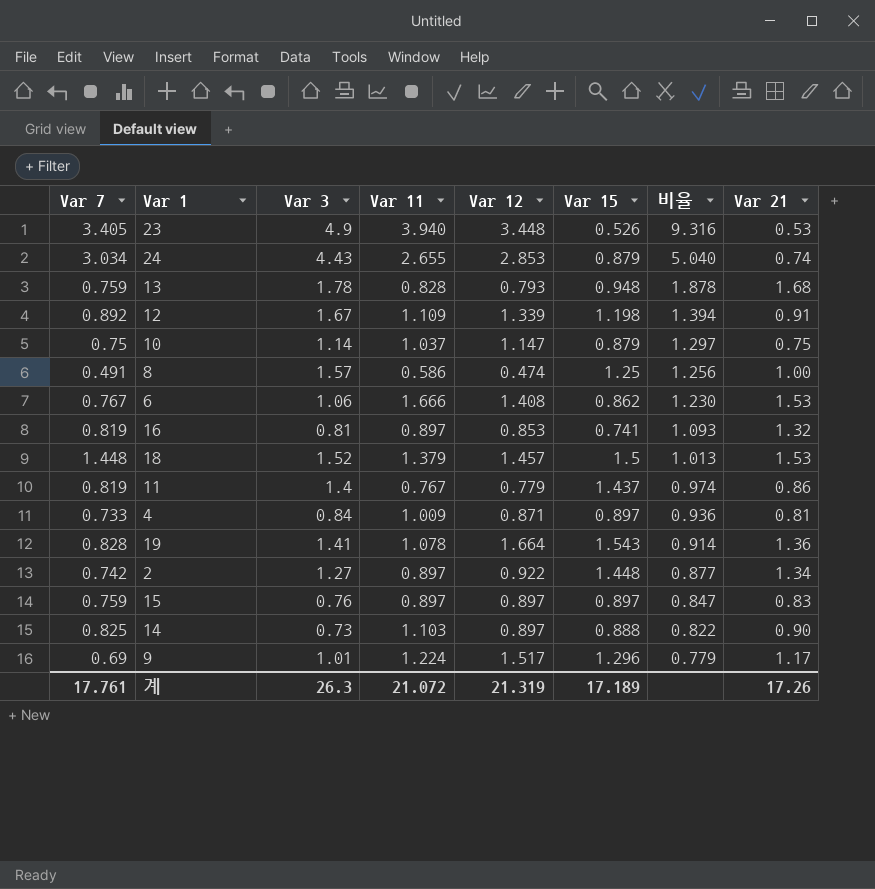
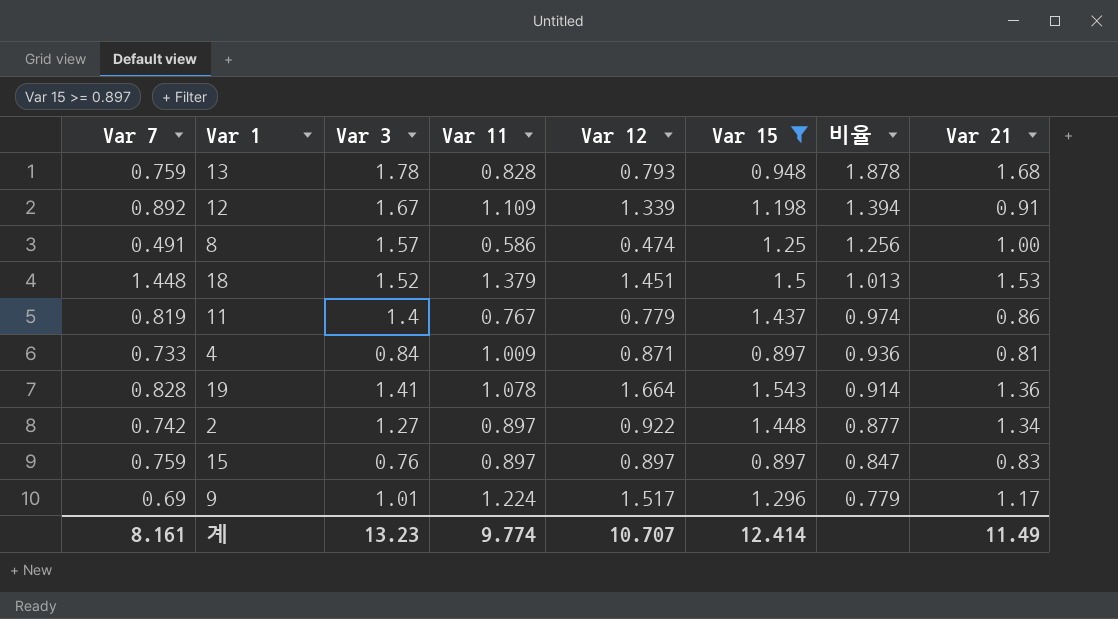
filter: none -> Var 15 >= 0.897
18 | Var 12: 1.457 -> 1.451
계 | Var 7: 17.761 -> 8.161
계 | Var 3: 26.3 -> 13.23
계 | Var 11: 21.072 -> 9.774
계 | Var 12: 21.319 -> 10.707
계 | Var 15: 17.189 -> 12.414
계 | Var 21: 17.26 -> 11.49

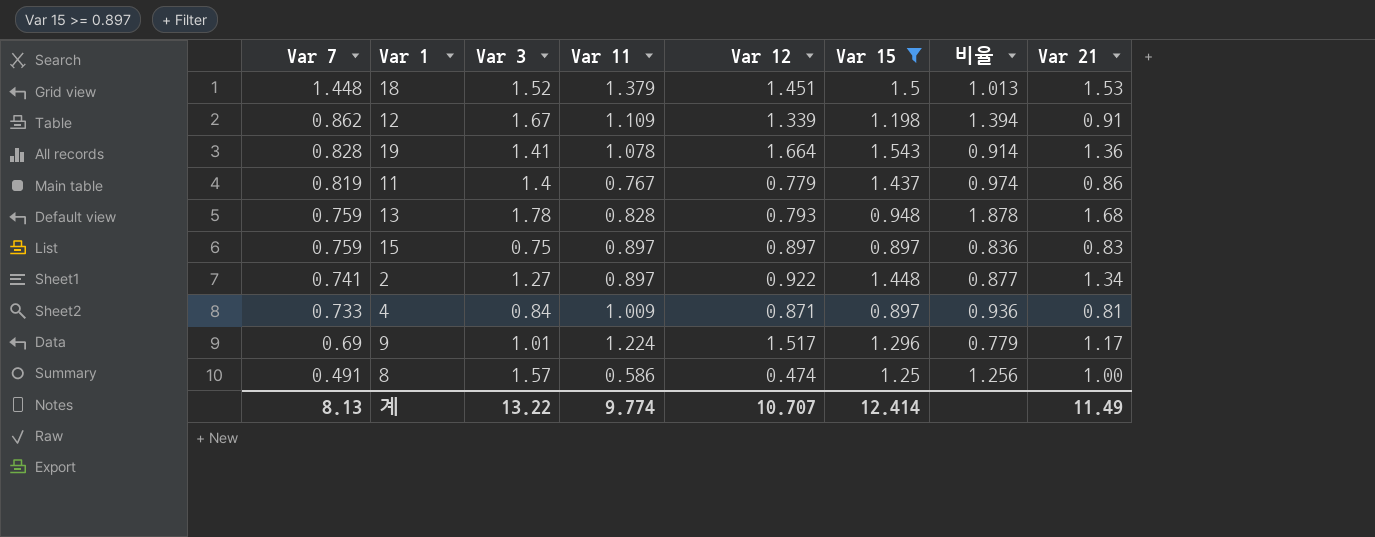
row order: 비율 descending -> Var 7 descending
12 | Var 7: 0.892 -> 0.862
15 | Var 3: 0.76 -> 0.75
15 | 비율: 0.847 -> 0.836
2 | Var 7: 0.742 -> 0.741
계 | Var 7: 8.161 -> 8.13
계 | Var 3: 13.23 -> 13.22

